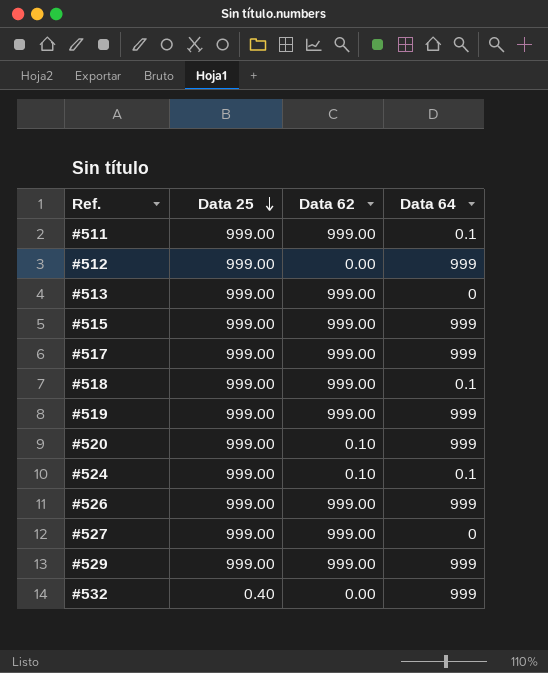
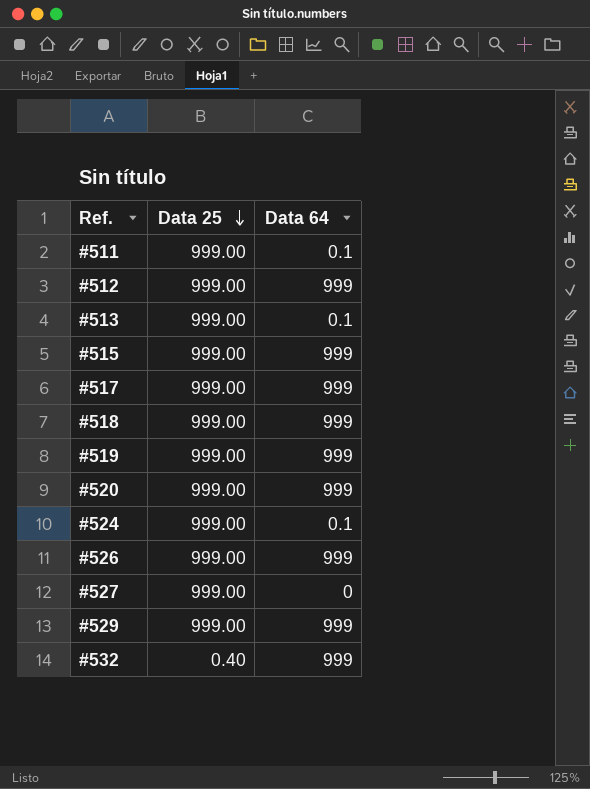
column Data 62 | position: 3 -> none
#513 | Data 64: 0 -> 0.1
#518 | Data 64: 0.1 -> 999

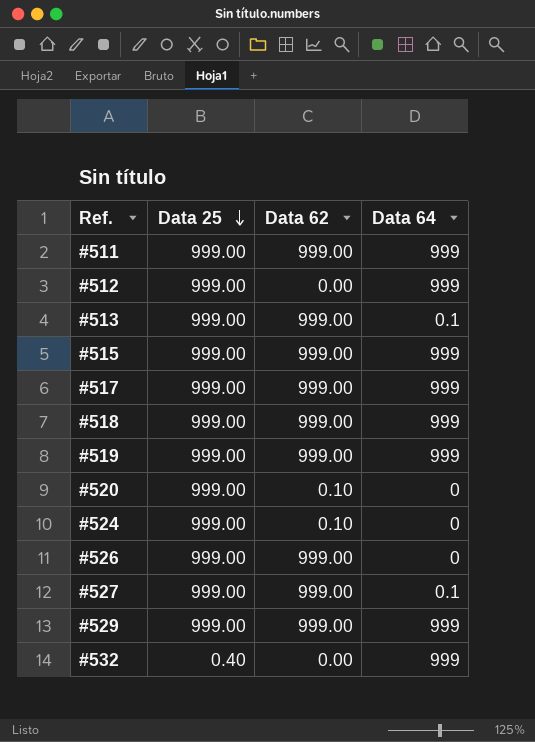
column Data 62 | position: none -> 3
#511 | Data 64: 0.1 -> 999
#520 | Data 64: 999 -> 0
#524 | Data 64: 0.1 -> 0
#526 | Data 64: 999 -> 0
#527 | Data 64: 0 -> 0.1

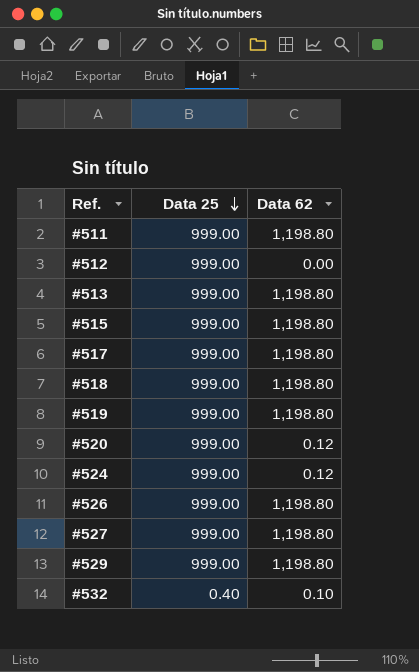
column Data 64 | position: 4 -> none
#511 | Data 62: 999.00 -> 1,198.80
#513 | Data 62: 999.00 -> 1,198.80
#515 | Data 62: 999.00 -> 1,198.80
#517 | Data 62: 999.00 -> 1,198.80
#518 | Data 62: 999.00 -> 1,198.80
#519 | Data 62: 999.00 -> 1,198.80
#520 | Data 62: 0.10 -> 0.12
#524 | Data 62: 0.10 -> 0.12
#526 | Data 62: 999.00 -> 1,198.80
#527 | Data 62: 999.00 -> 1,198.80
#529 | Data 62: 999.00 -> 1,198.80
#532 | Data 62: 0.00 -> 0.10

